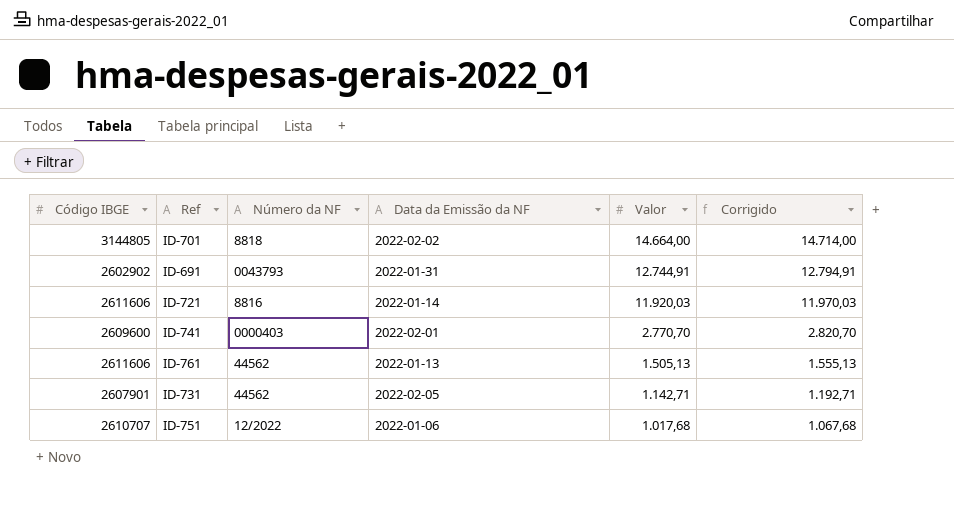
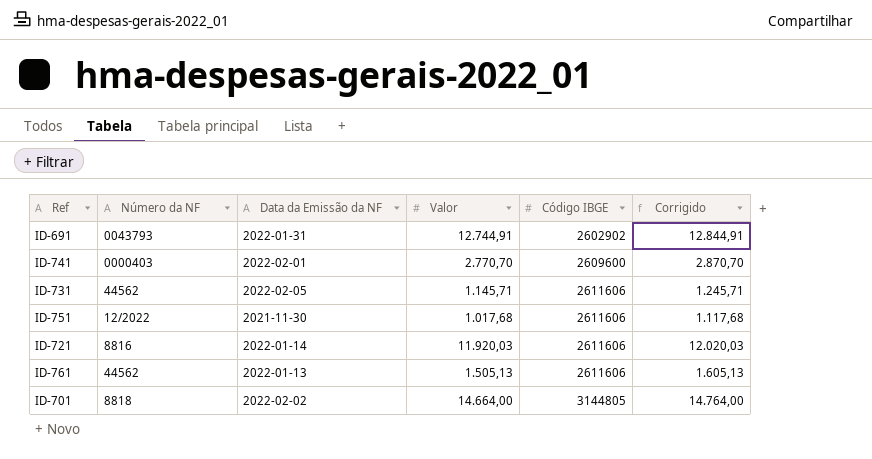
row order: Valor descending -> Código IBGE ascending
column Código IBGE | position: 1 -> 5
column Corrigido | formula: [Valor] + 50 -> [Valor] + 100
ID-731 | Valor: 1.142,71 -> 1.145,71
ID-731 | Código IBGE: 2607901 -> 2611606
ID-751 | Data da Emissão da NF: 2022-01-06 -> 2021-11-30
ID-751 | Código IBGE: 2610707 -> 2611606

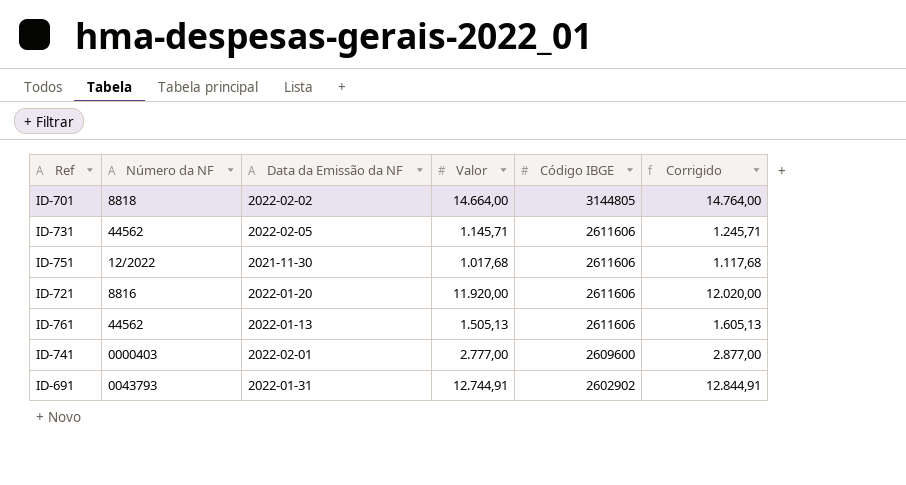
row order: Código IBGE ascending -> Código IBGE descending
ID-721 | Data da Emissão da NF: 2022-01-14 -> 2022-01-20
ID-721 | Valor: 11.920,03 -> 11.920,00
ID-721 | Corrigido: 12.020,03 -> 12.020,00
ID-741 | Valor: 2.770,70 -> 2.777,00
ID-741 | Corrigido: 2.870,70 -> 2.877,00

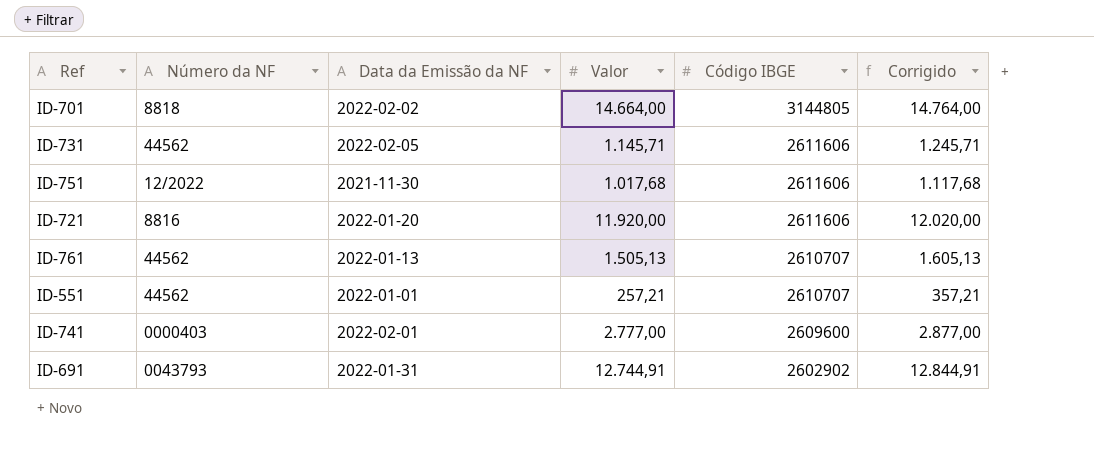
ID-761 | Código IBGE: 2611606 -> 2610707
row ID-551: none -> 44562 | 2022-01-01 | 257,21 | 2610707 | 357,21

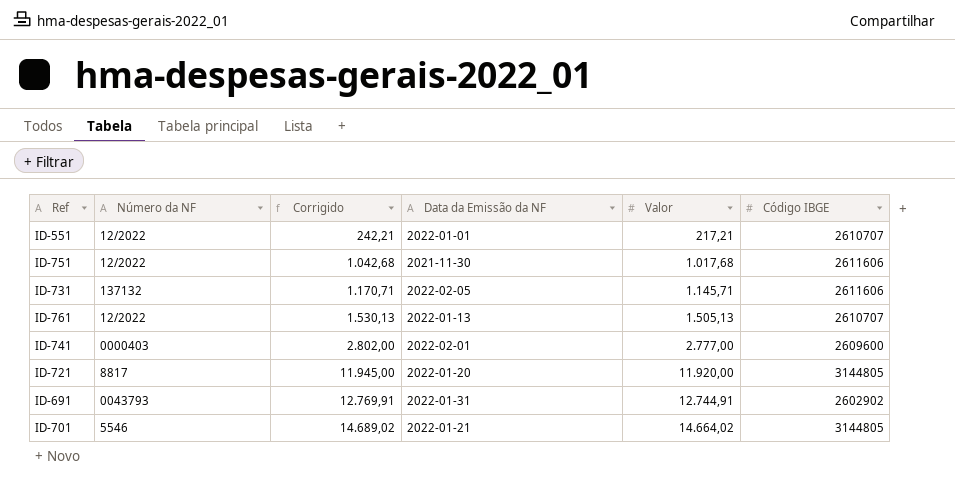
row order: Código IBGE descending -> Corrigido ascending
column Corrigido | formula: [Valor] + 100 -> [Valor] + 25
column Corrigido | position: 6 -> 3
ID-551 | Número da NF: 44562 -> 12/2022
ID-551 | Valor: 257,21 -> 217,21
ID-731 | Número da NF: 44562 -> 137132
ID-761 | Número da NF: 44562 -> 12/2022
ID-721 | Número da NF: 8816 -> 8817
ID-721 | Código IBGE: 2611606 -> 3144805
ID-701 | Número da NF: 8818 -> 5546
ID-701 | Data da Emissão da NF: 2022-02-02 -> 2022-01-21
ID-701 | Valor: 14.664,00 -> 14.664,02

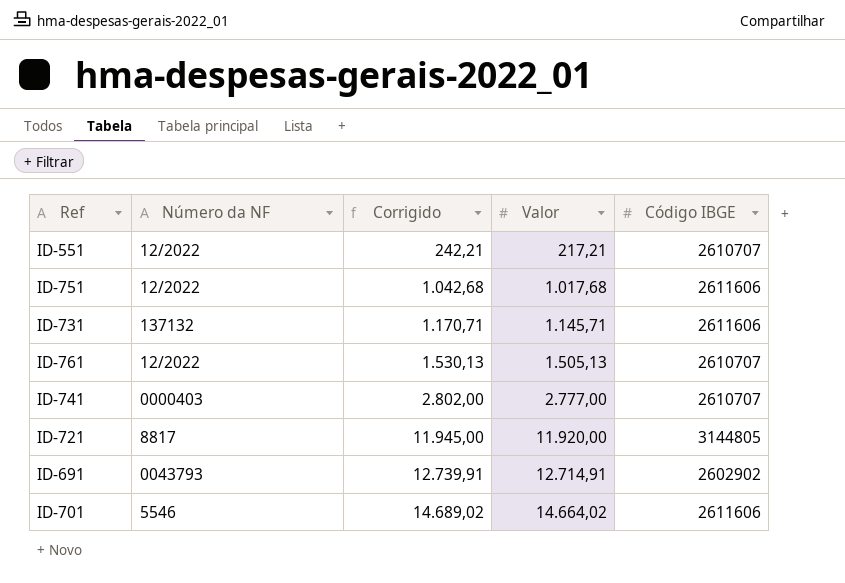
column Data da Emissão da NF | position: 4 -> none
ID-741 | Código IBGE: 2609600 -> 2610707
ID-691 | Corrigido: 12.769,91 -> 12.739,91
ID-691 | Valor: 12.744,91 -> 12.714,91
ID-701 | Código IBGE: 3144805 -> 2611606

